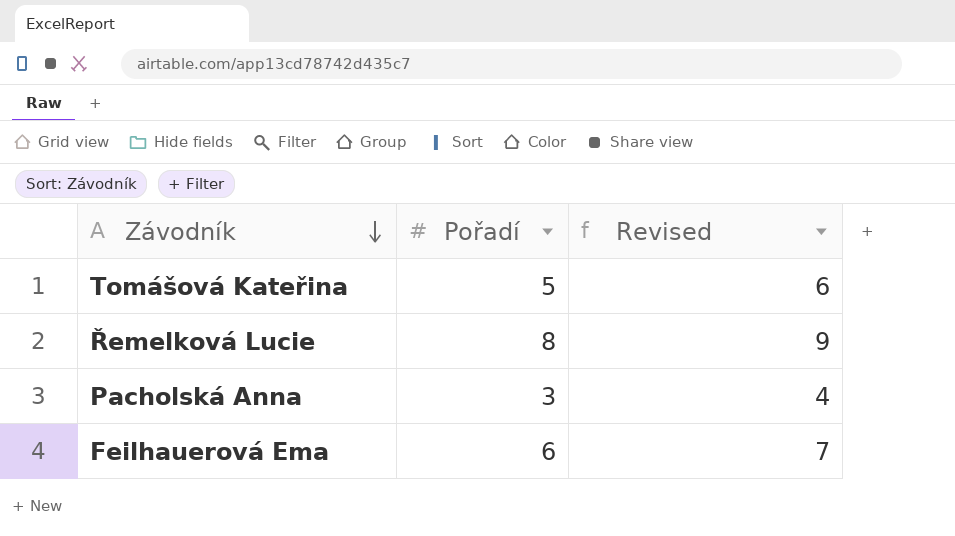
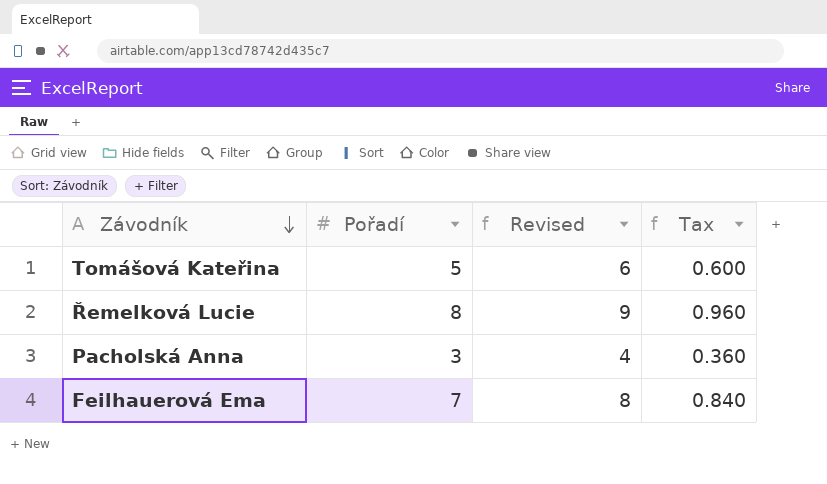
column Tax | formula: none -> [Pořadí] * 0.12
Feilhauerová Ema | Pořadí: 6 -> 7
Feilhauerová Ema | Revised: 7 -> 8

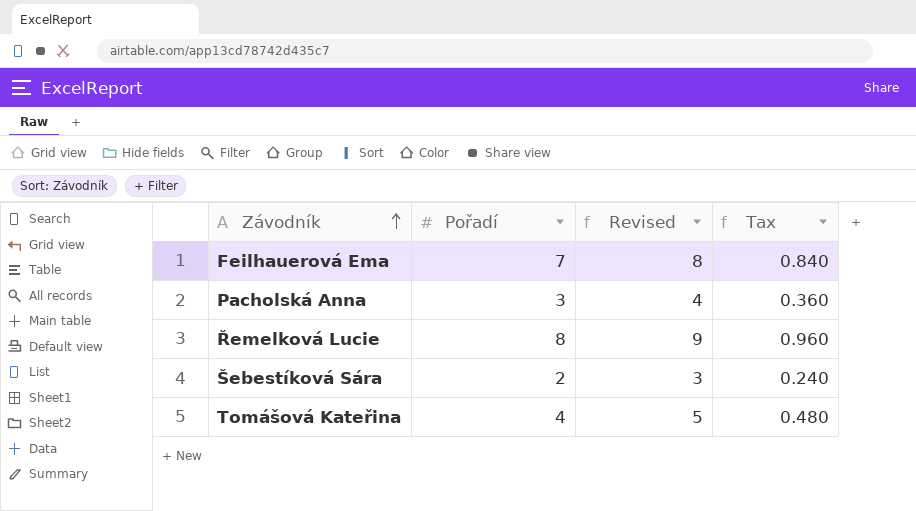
row order: Závodník descending -> Závodník ascending
row Šebestíková Sára: none -> 2 | 3 | 0.240
Tomášová Kateřina | Pořadí: 5 -> 4
Tomášová Kateřina | Revised: 6 -> 5
Tomášová Kateřina | Tax: 0.600 -> 0.480

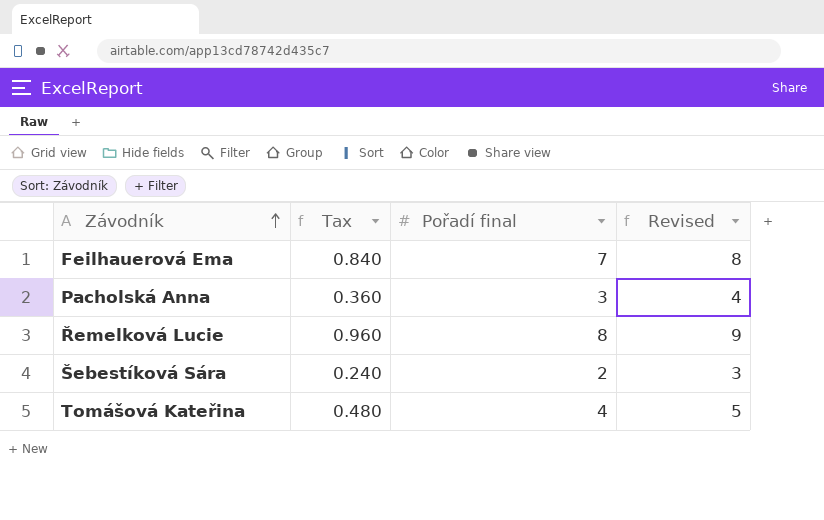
column Tax | position: 4 -> 2
column name: Pořadí -> Pořadí final

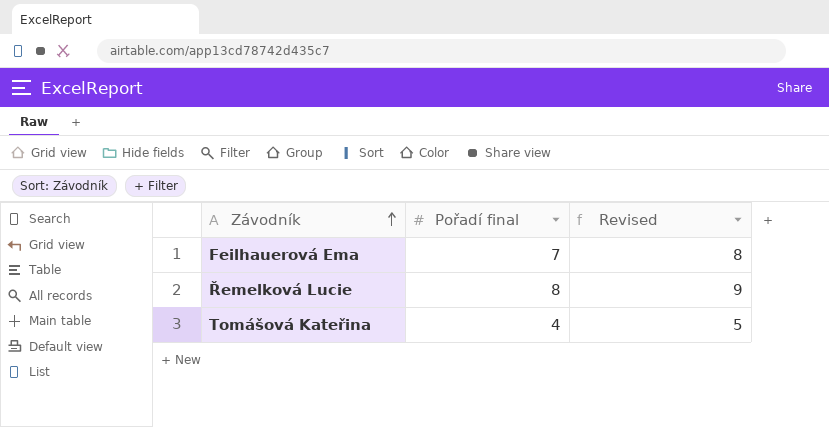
column Tax | formula: [Pořadí final] * 0.12 -> none
row Pacholská Anna: 0.360 | 3 | 4 -> none
row Šebestíková Sára: 0.240 | 2 | 3 -> none

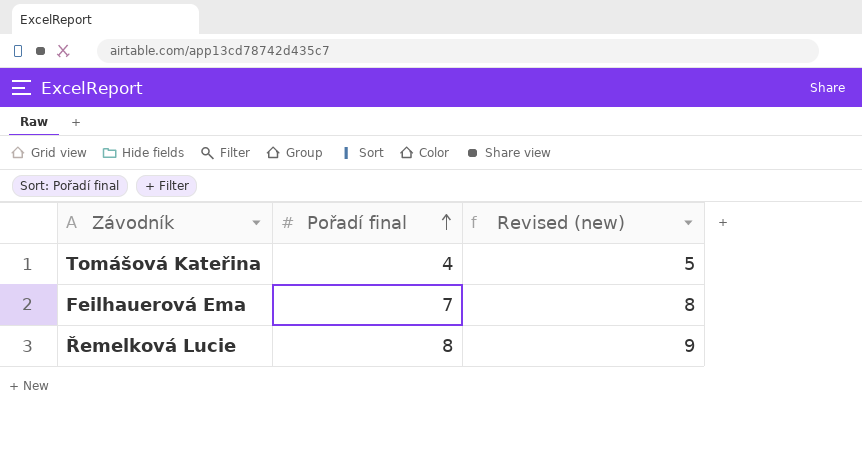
row order: Závodník ascending -> Pořadí final ascending
column name: Revised -> Revised (new)

